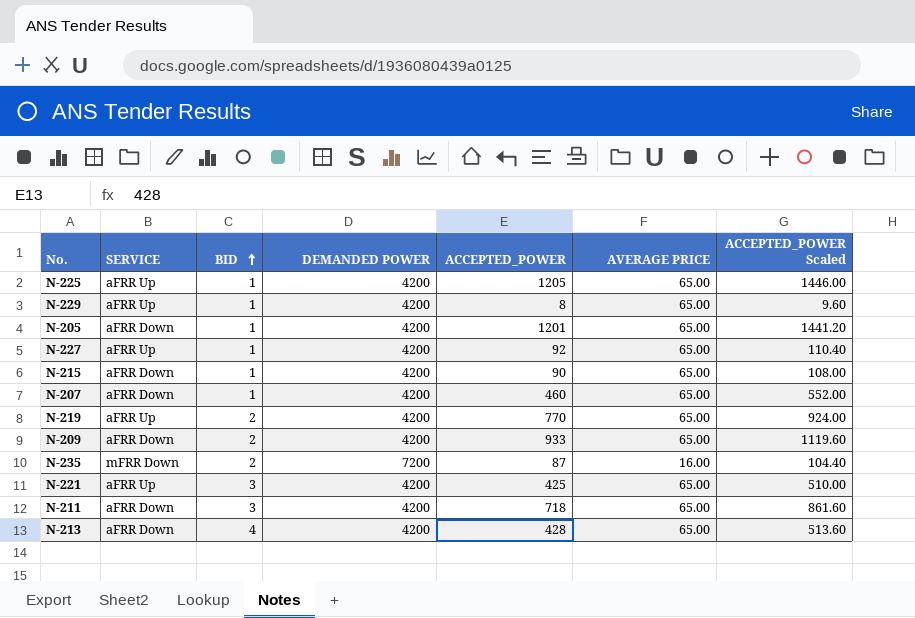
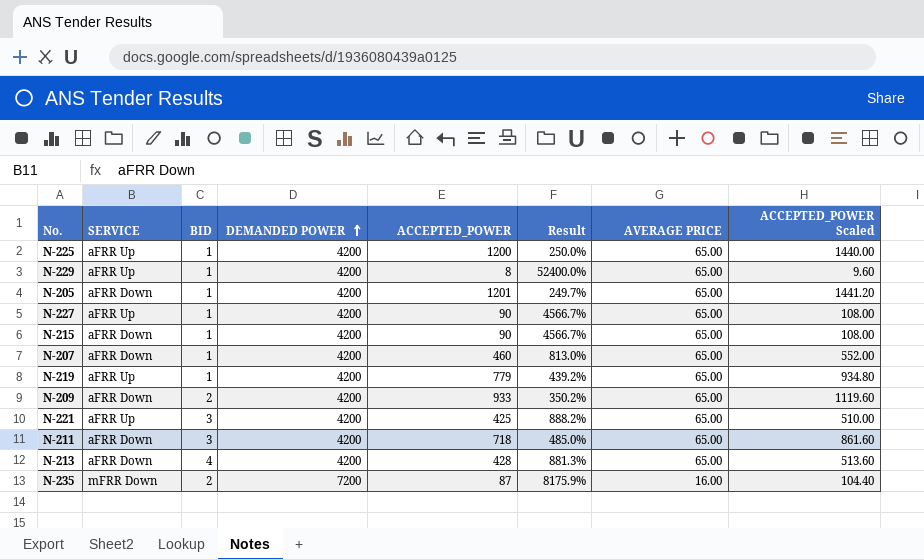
row order: BID ascending -> DEMANDED POWER ascending
column Result | formula: none -> ([DEMANDED POWER] - [ACCEPTED_POWER]) / [ACCEPTED_POWER]
N-225 | ACCEPTED_POWER: 1205 -> 1200
N-225 | ACCEPTED_POWER Scaled: 1446.00 -> 1440.00
N-227 | ACCEPTED_POWER: 92 -> 90
N-227 | ACCEPTED_POWER Scaled: 110.40 -> 108.00
N-219 | BID: 2 -> 1
N-219 | ACCEPTED_POWER: 770 -> 779
N-219 | ACCEPTED_POWER Scaled: 924.00 -> 934.80

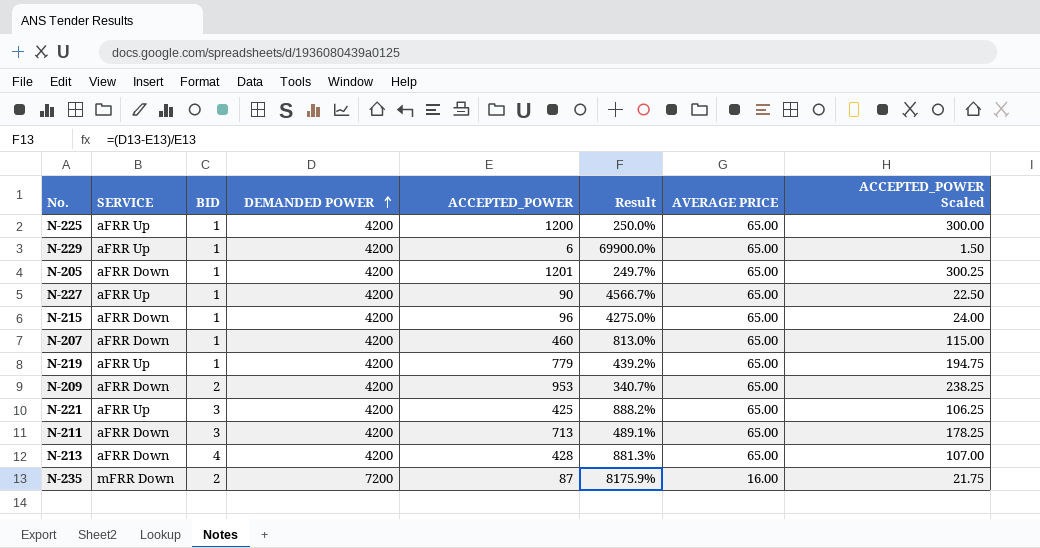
column ACCEPTED_POWER Scaled | formula: [ACCEPTED_POWER] * 1.2 -> [ACCEPTED_POWER] * 0.25
N-229 | ACCEPTED_POWER: 8 -> 6
N-229 | Result: 52400.0% -> 69900.0%
N-215 | ACCEPTED_POWER: 90 -> 96
N-215 | Result: 4566.7% -> 4275.0%
N-209 | ACCEPTED_POWER: 933 -> 953
N-209 | Result: 350.2% -> 340.7%
N-211 | ACCEPTED_POWER: 718 -> 713
N-211 | Result: 485.0% -> 489.1%

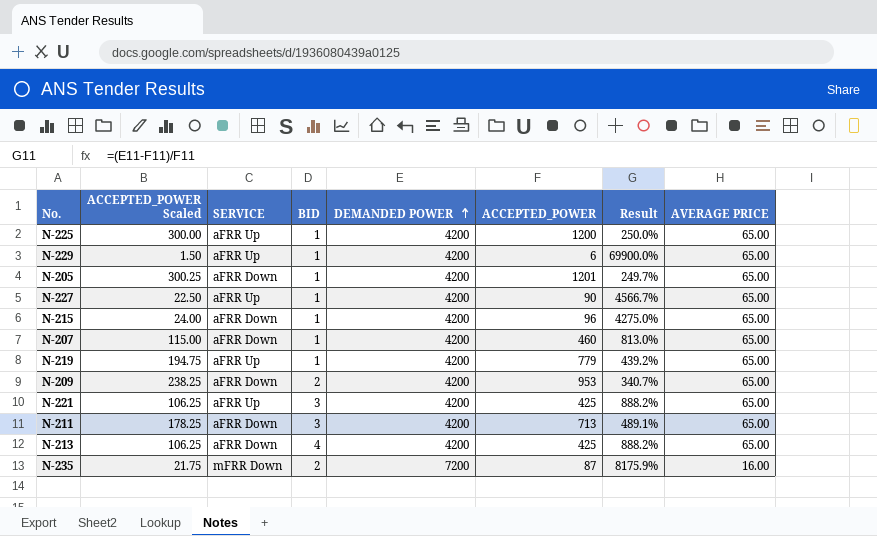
column ACCEPTED_POWER Scaled | position: 8 -> 2
N-213 | ACCEPTED_POWER Scaled: 107.00 -> 106.25
N-213 | ACCEPTED_POWER: 428 -> 425
N-213 | Result: 881.3% -> 888.2%

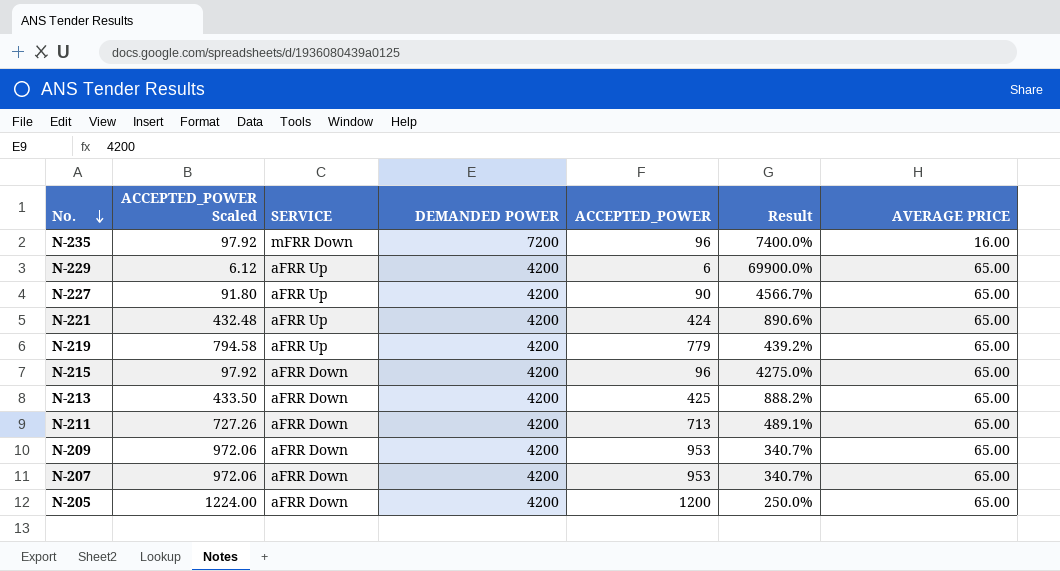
row order: DEMANDED POWER ascending -> No. descending
column BID | position: 4 -> none
column ACCEPTED_POWER Scaled | formula: [ACCEPTED_POWER] * 0.25 -> [ACCEPTED_POWER] * 1.02
row N-225: 300.00 | aFRR Up | 1 | 4200 | 1200 | 250.0% | 65.00 -> none
N-235 | ACCEPTED_POWER: 87 -> 96
N-235 | Result: 8175.9% -> 7400.0%
N-221 | ACCEPTED_POWER: 425 -> 424
N-221 | Result: 888.2% -> 890.6%
N-207 | ACCEPTED_POWER: 460 -> 953
N-207 | Result: 813.0% -> 340.7%
N-205 | ACCEPTED_POWER: 1201 -> 1200
N-205 | Result: 249.7% -> 250.0%

